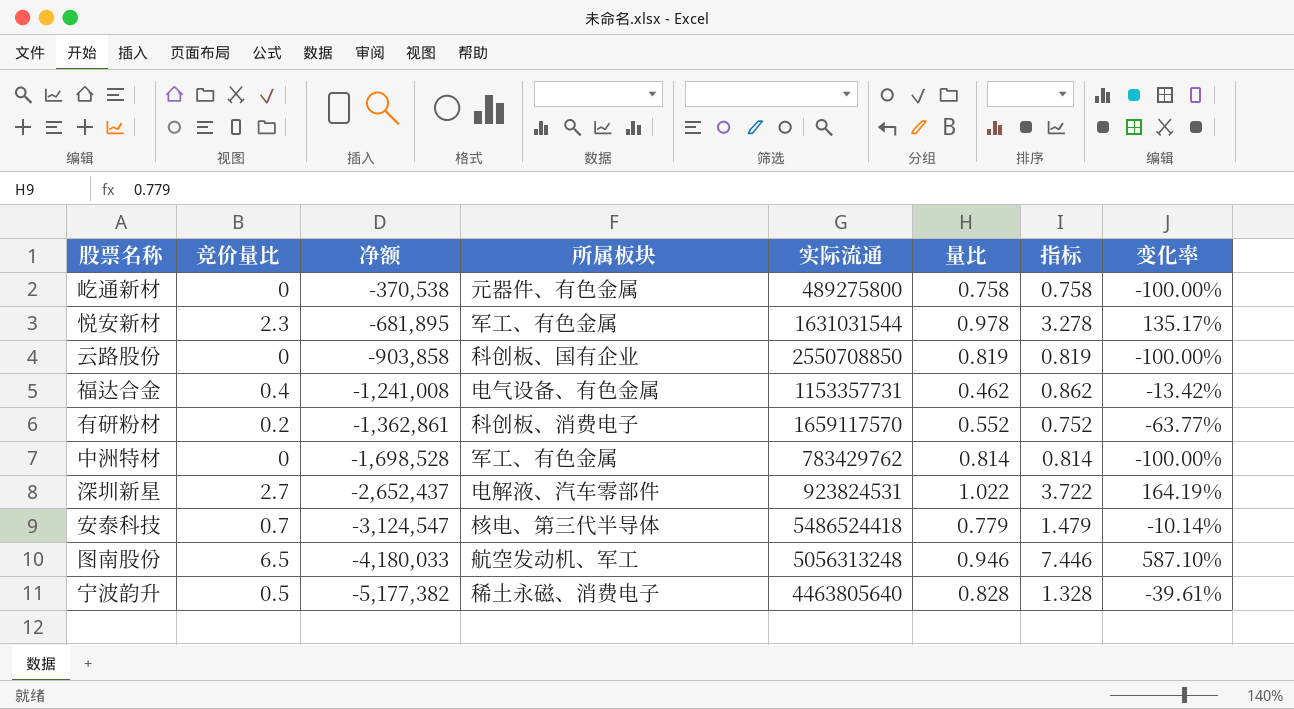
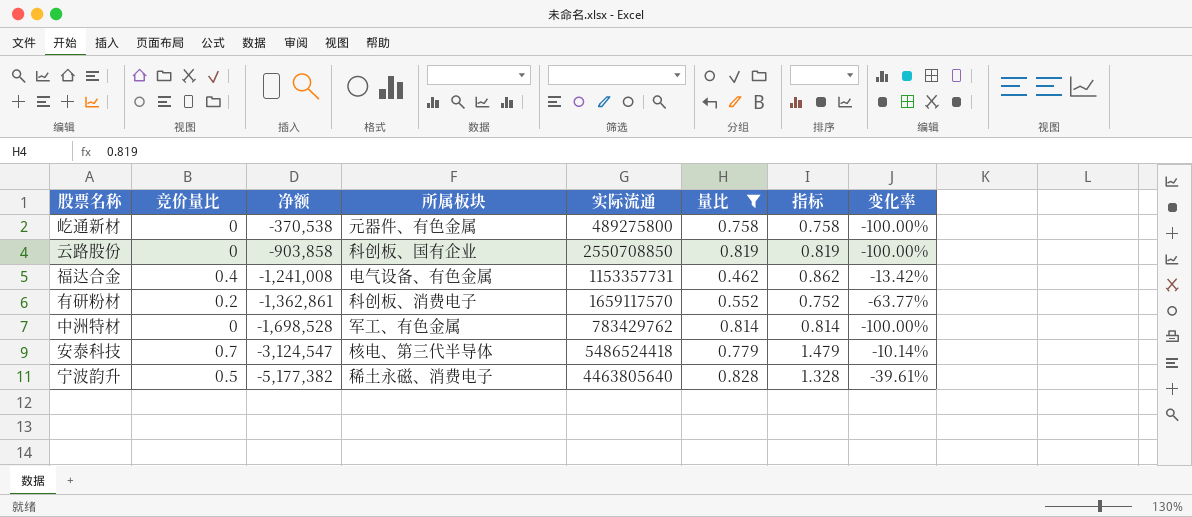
filter: none -> 量比 <= 0.828

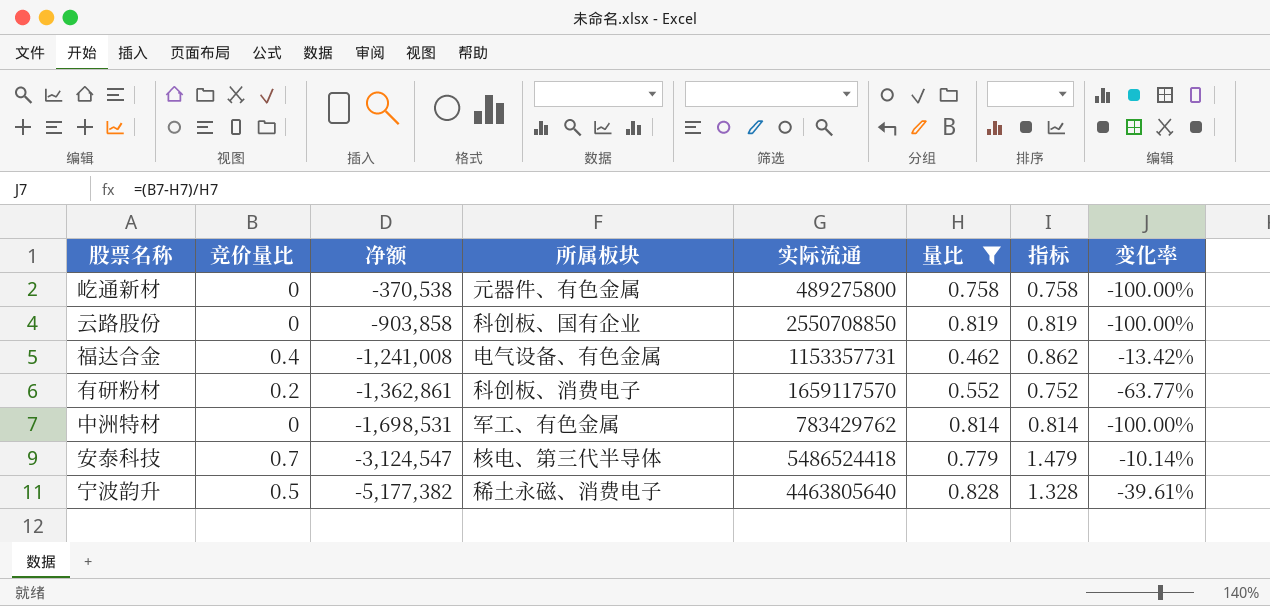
中洲特材 | 净额: -1,698,528 -> -1,698,531

